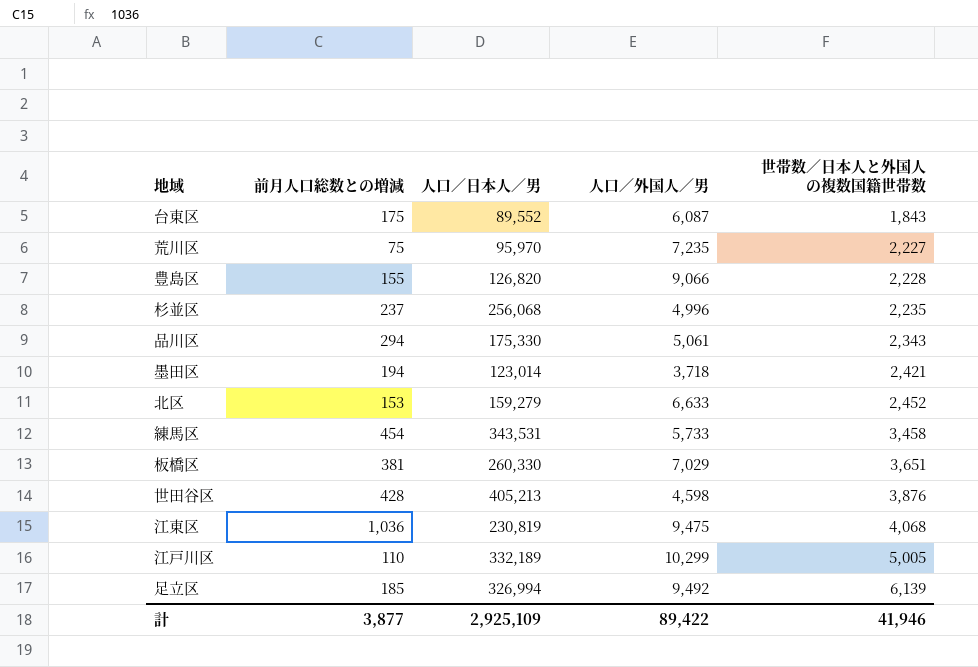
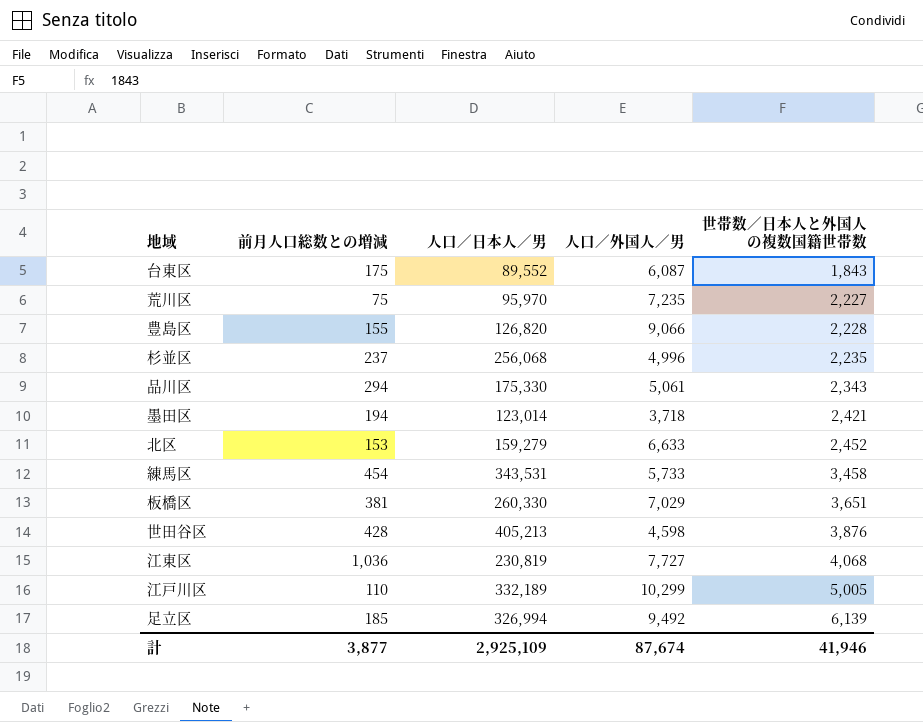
江東区 | 人口／外国人／男: 9,475 -> 7,727
計 | 人口／外国人／男: 89,422 -> 87,674

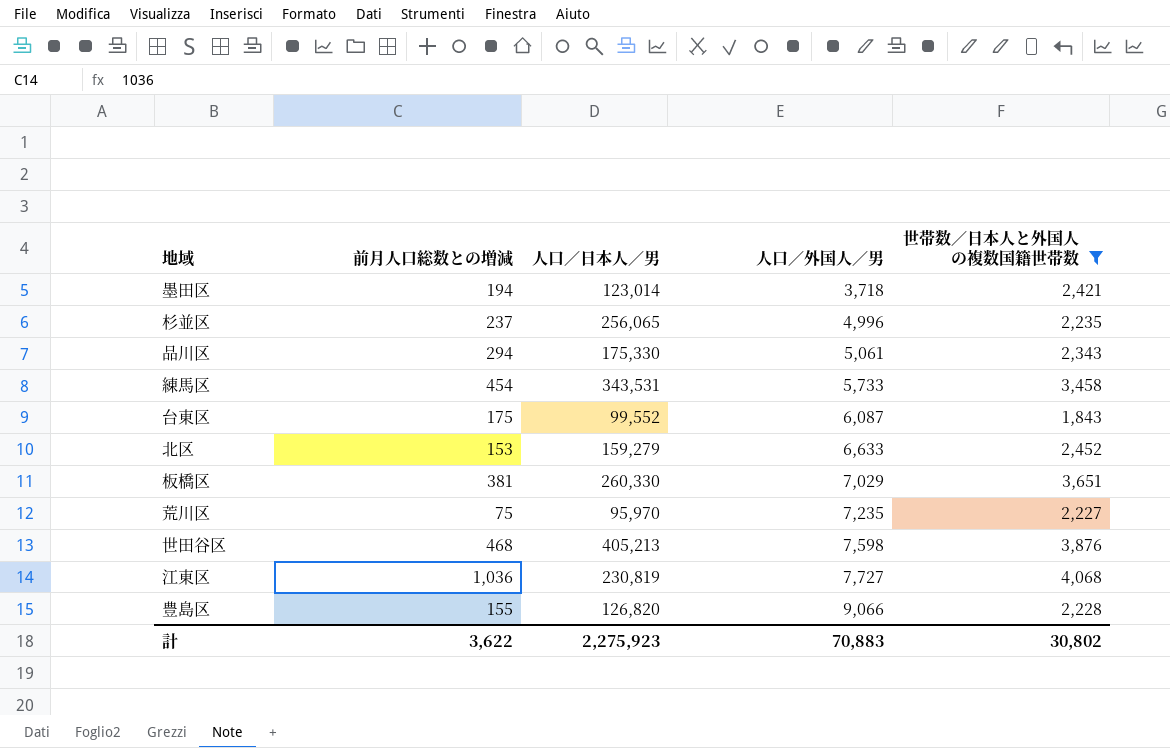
filter: none -> 世帯数／日本人と外国人の複数国籍世帯数 <= 4,068
row order: 世帯数／日本人と外国人の複数国籍世帯数 ascending -> 人口／外国人／男 ascending
杉並区 | 人口／日本人／男: 256,068 -> 256,065
台東区 | 人口／日本人／男: 89,552 -> 99,552
世田谷区 | 前月人口総数との増減: 428 -> 468
世田谷区 | 人口／外国人／男: 4,598 -> 7,598
計 | 前月人口総数との増減: 3,877 -> 3,622
計 | 人口／日本人／男: 2,925,109 -> 2,275,923
計 | 人口／外国人／男: 87,674 -> 70,883
計 | 世帯数／日本人と外国人の複数国籍世帯数: 41,946 -> 30,802

